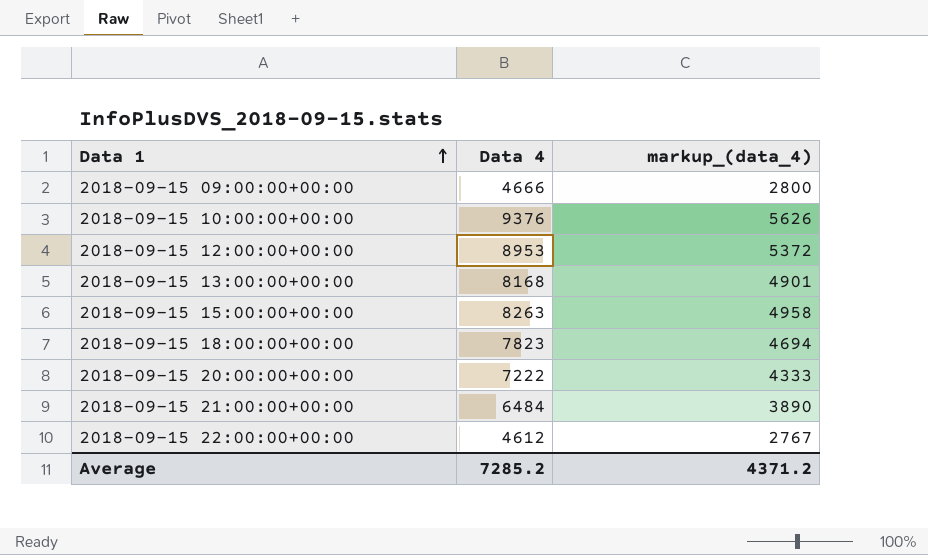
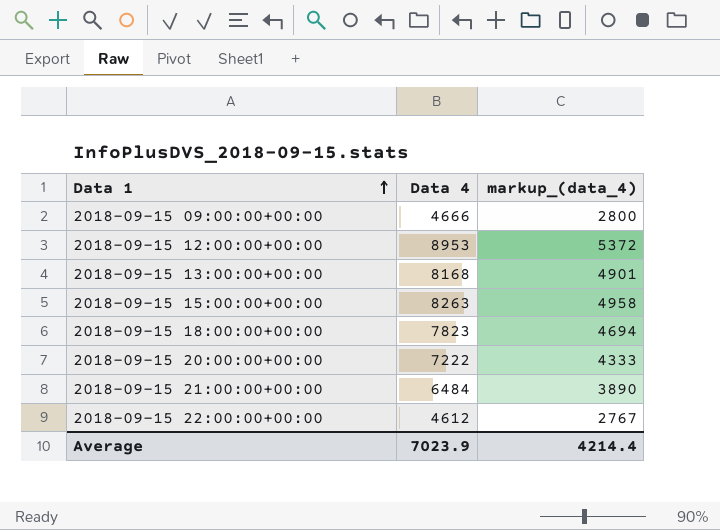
row 2018-09-15 10:00:00+00:00: 9376 | 5626 -> none
Average | Data 4: 7285.2 -> 7023.9
Average | markup_(data_4): 4371.2 -> 4214.4

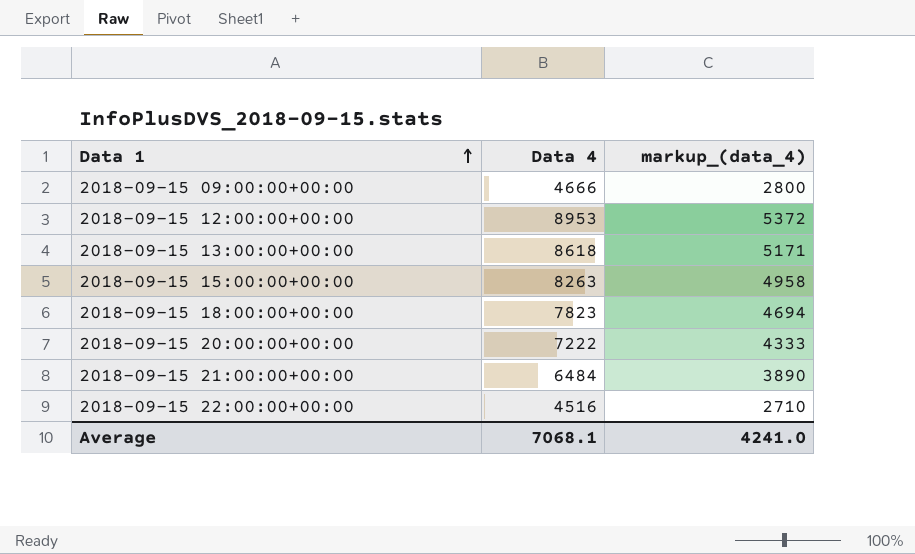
2018-09-15 13:00:00+00:00 | Data 4: 8168 -> 8618
2018-09-15 13:00:00+00:00 | markup_(data_4): 4901 -> 5171
2018-09-15 22:00:00+00:00 | Data 4: 4612 -> 4516
2018-09-15 22:00:00+00:00 | markup_(data_4): 2767 -> 2710
Average | Data 4: 7023.9 -> 7068.1
Average | markup_(data_4): 4214.4 -> 4241.0

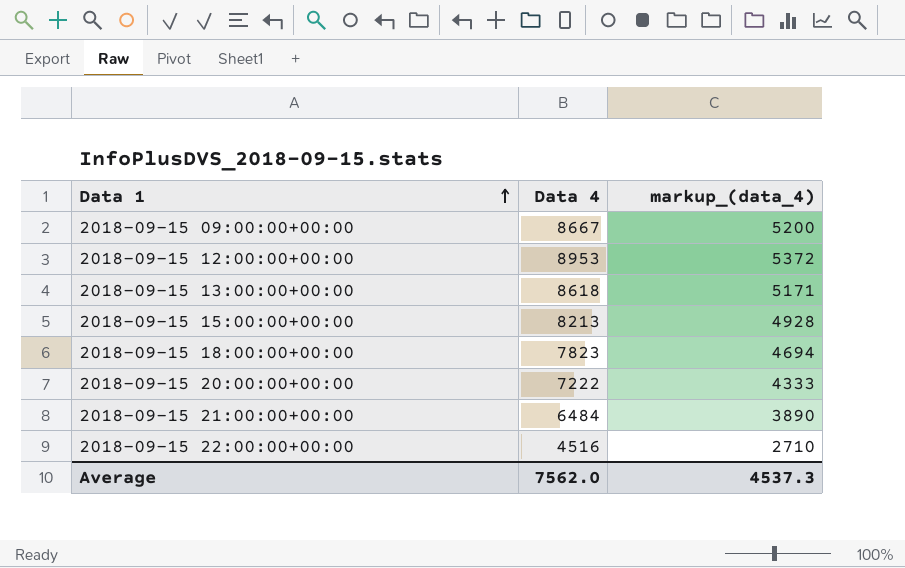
2018-09-15 09:00:00+00:00 | Data 4: 4666 -> 8667
2018-09-15 09:00:00+00:00 | markup_(data_4): 2800 -> 5200
2018-09-15 15:00:00+00:00 | Data 4: 8263 -> 8213
2018-09-15 15:00:00+00:00 | markup_(data_4): 4958 -> 4928
Average | Data 4: 7068.1 -> 7562.0
Average | markup_(data_4): 4241.0 -> 4537.3

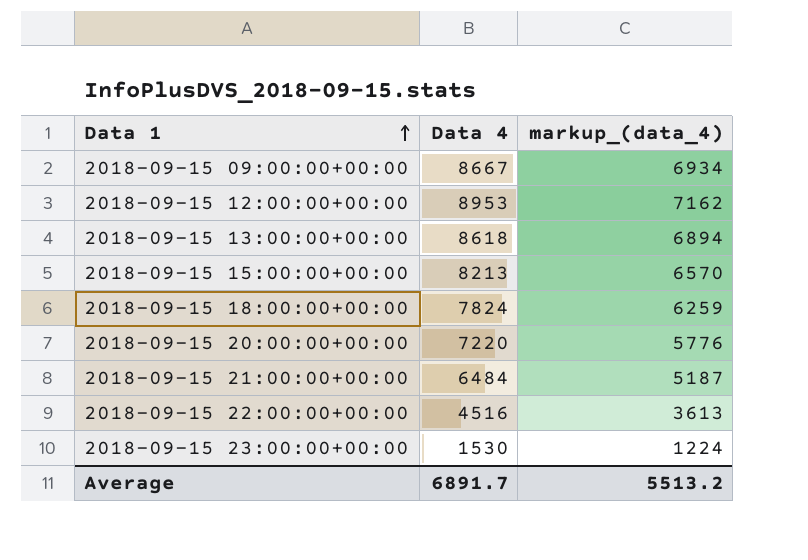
column markup_(data_4) | formula: [Data 4] * 0.6 -> [Data 4] * 0.8
2018-09-15 18:00:00+00:00 | Data 4: 7823 -> 7824
2018-09-15 20:00:00+00:00 | Data 4: 7222 -> 7220
row 2018-09-15 23:00:00+00:00: none -> 1530 | 1224
Average | Data 4: 7562.0 -> 6891.7
Average | markup_(data_4): 4537.3 -> 5513.2

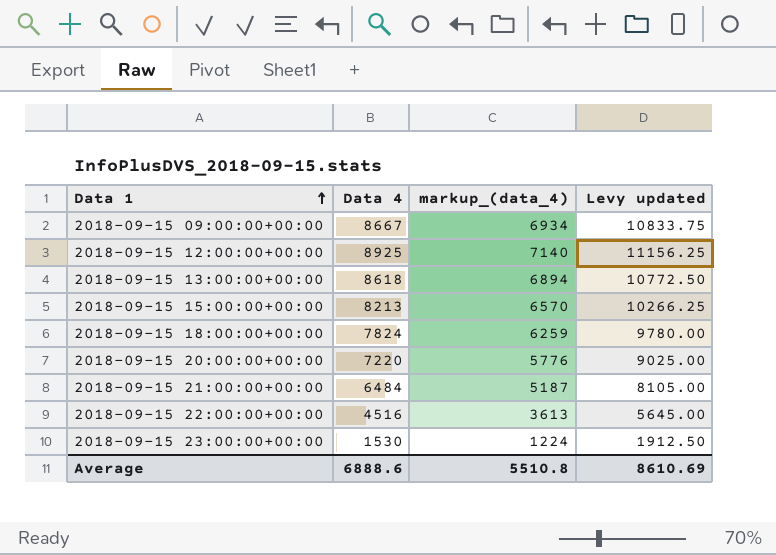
column Levy updated | formula: none -> [Data 4] * 1.25
2018-09-15 12:00:00+00:00 | Data 4: 8953 -> 8925
2018-09-15 12:00:00+00:00 | markup_(data_4): 7162 -> 7140
Average | Data 4: 6891.7 -> 6888.6
Average | markup_(data_4): 5513.2 -> 5510.8

